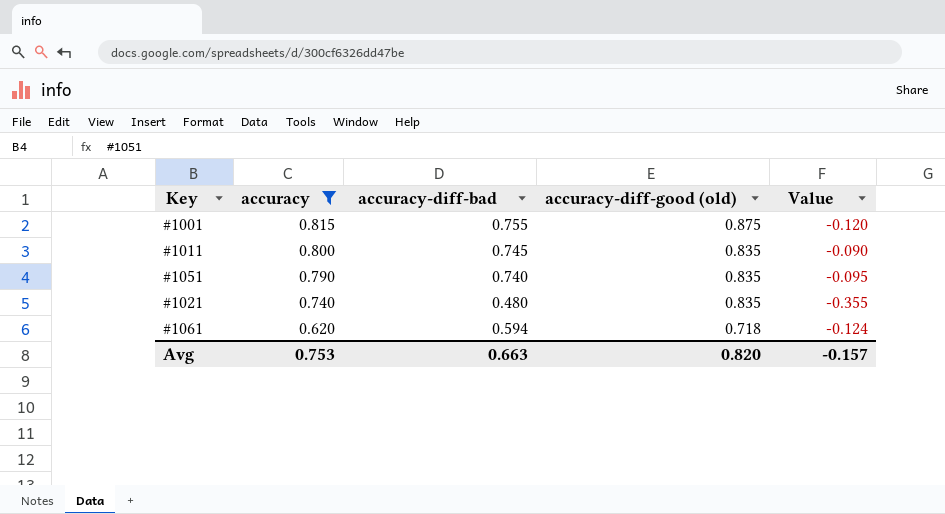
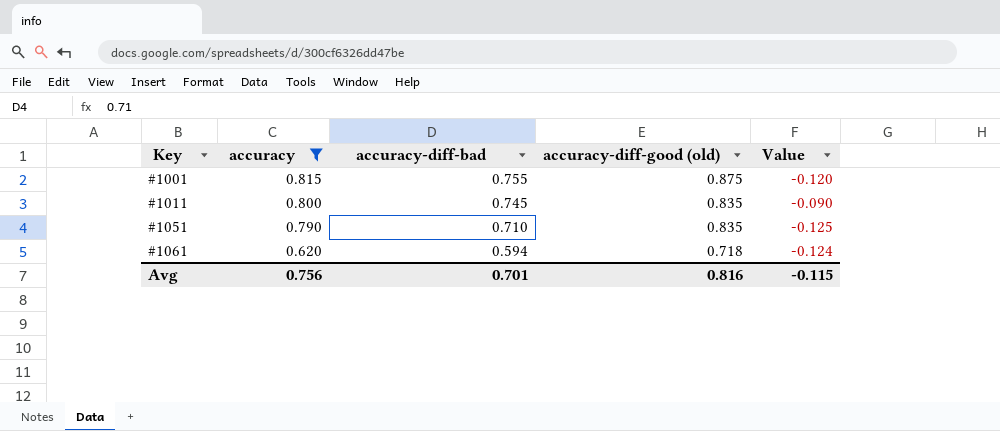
row #1021: 0.740 | 0.480 | 0.835 | -0.355 -> none
#1051 | accuracy-diff-bad: 0.740 -> 0.710
#1051 | Value: -0.095 -> -0.125
Avg | accuracy: 0.753 -> 0.756
Avg | accuracy-diff-bad: 0.663 -> 0.701
Avg | accuracy-diff-good (old): 0.820 -> 0.816
Avg | Value: -0.157 -> -0.115

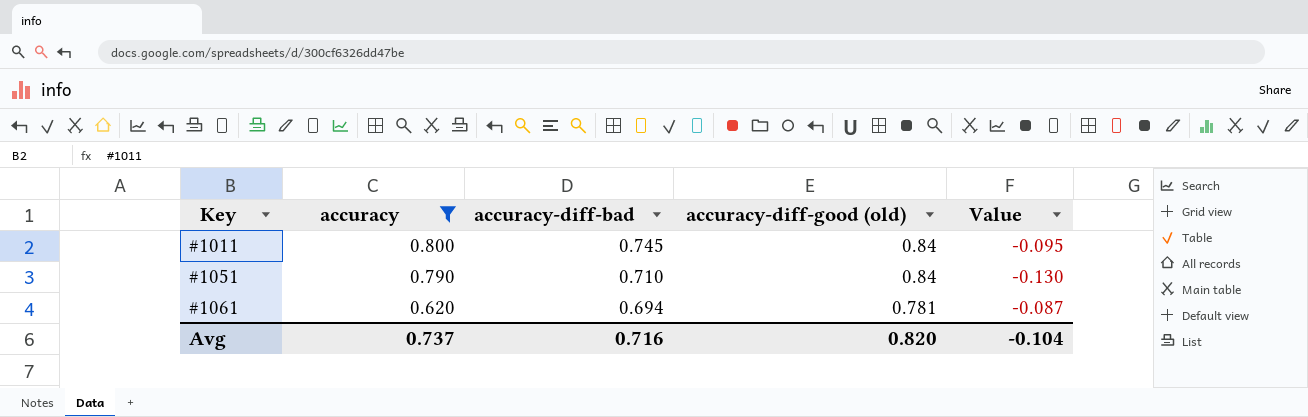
row #1001: 0.815 | 0.755 | 0.875 | -0.120 -> none
#1011 | accuracy-diff-good (old): 0.835 -> 0.84
#1011 | Value: -0.090 -> -0.095
#1051 | accuracy-diff-good (old): 0.835 -> 0.84
#1051 | Value: -0.125 -> -0.130
#1061 | accuracy-diff-bad: 0.594 -> 0.694
#1061 | accuracy-diff-good (old): 0.718 -> 0.781
#1061 | Value: -0.124 -> -0.087
Avg | accuracy: 0.756 -> 0.737
Avg | accuracy-diff-bad: 0.701 -> 0.716
Avg | accuracy-diff-good (old): 0.816 -> 0.820
Avg | Value: -0.115 -> -0.104

